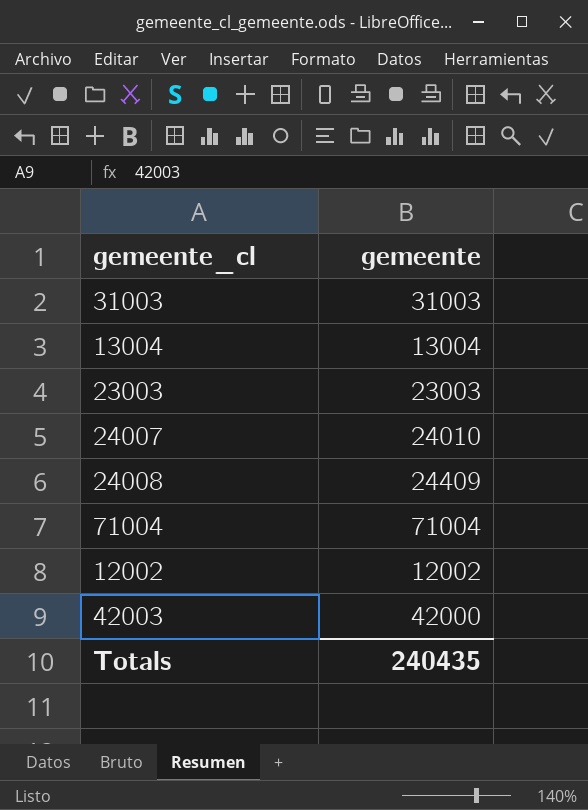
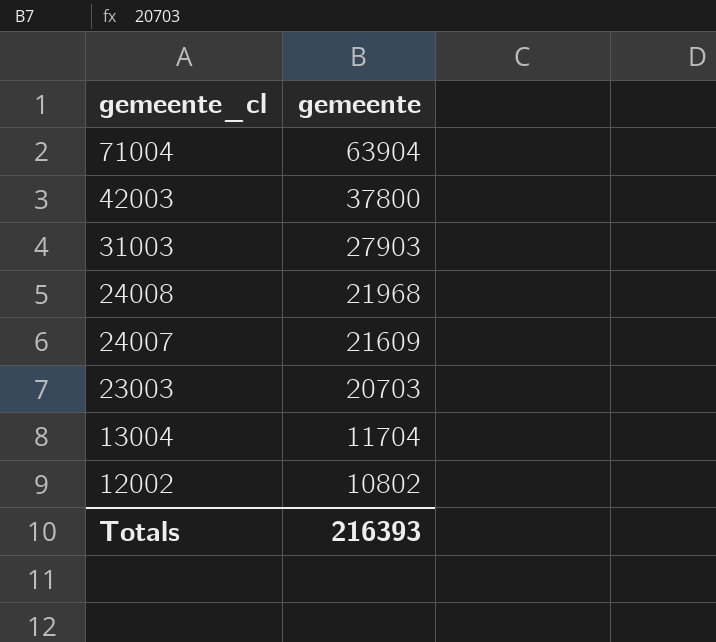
row order: none -> gemeente_cl descending
71004 | gemeente: 71004 -> 63904
42003 | gemeente: 42000 -> 37800
31003 | gemeente: 31003 -> 27903
24008 | gemeente: 24409 -> 21968
24007 | gemeente: 24010 -> 21609
23003 | gemeente: 23003 -> 20703
13004 | gemeente: 13004 -> 11704
12002 | gemeente: 12002 -> 10802
Totals | gemeente: 240435 -> 216393

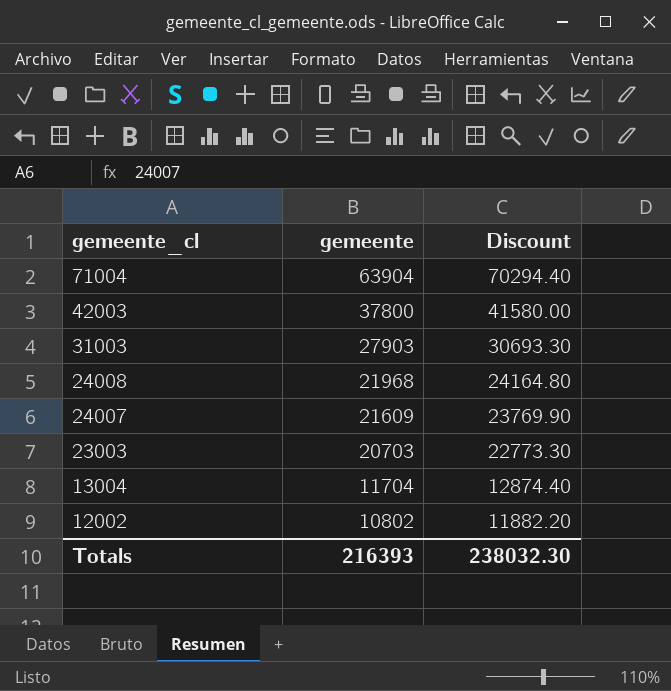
column Discount | formula: none -> [gemeente] * 1.1

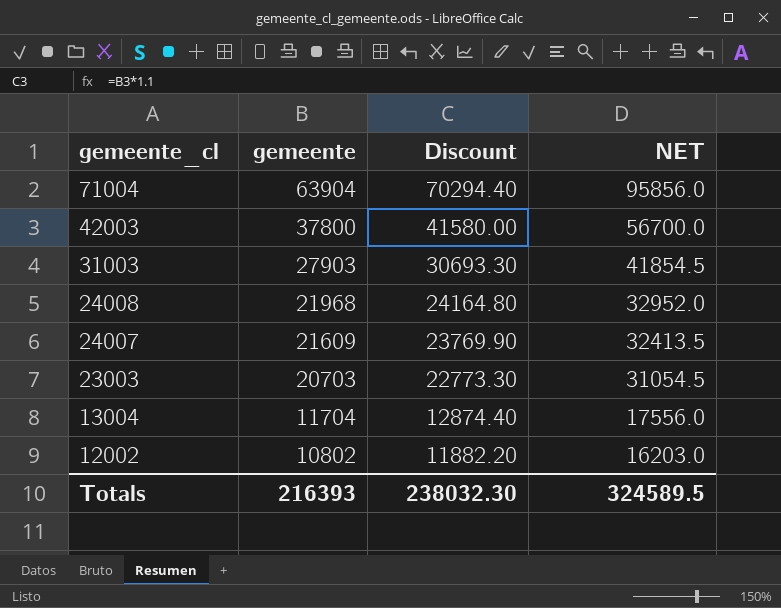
column NET | formula: none -> [gemeente] * 1.5

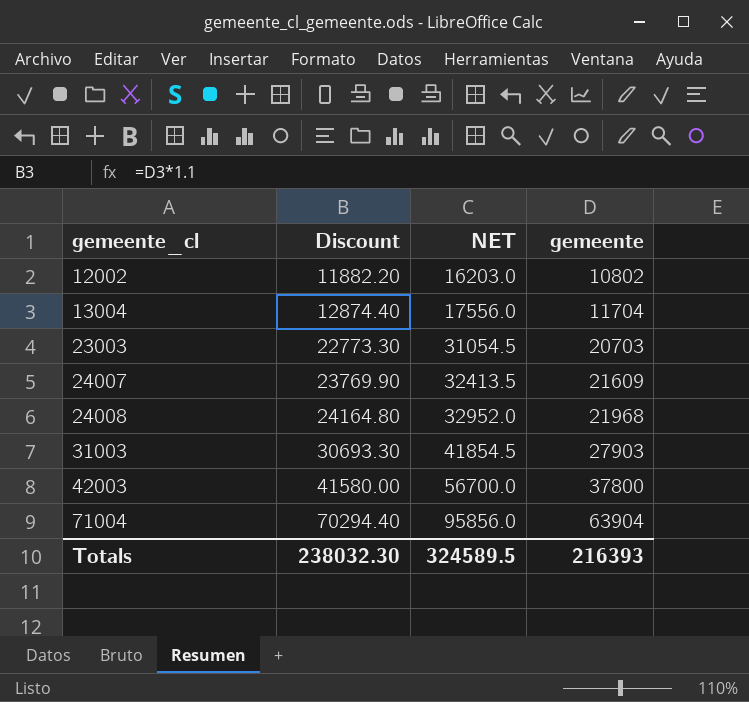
row order: gemeente_cl descending -> gemeente_cl ascending
column gemeente | position: 2 -> 4

